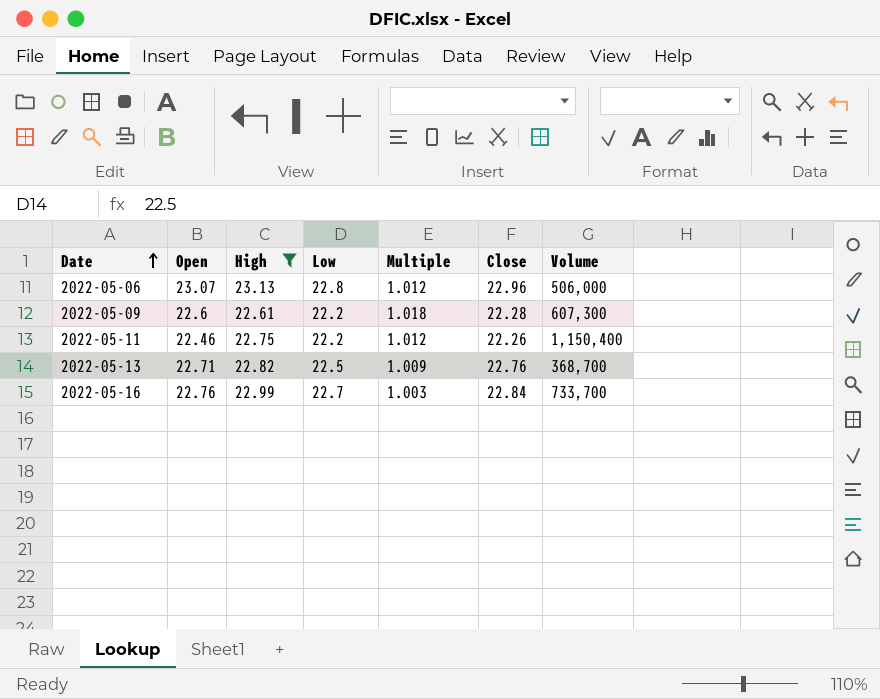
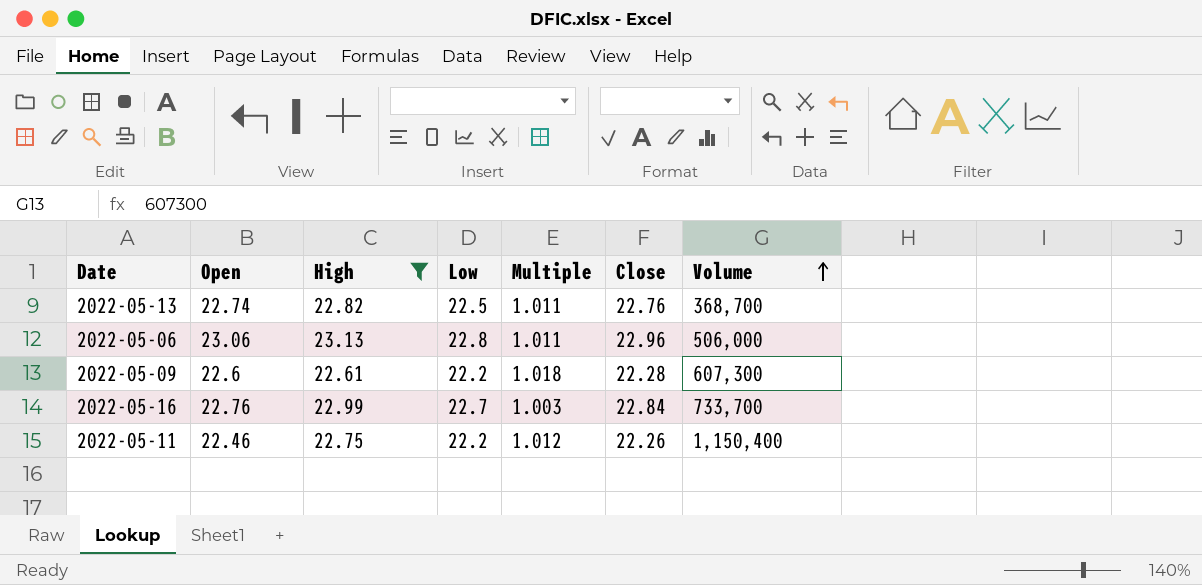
row order: Date ascending -> Volume ascending
2022-05-13 | Open: 22.71 -> 22.74
2022-05-13 | Multiple: 1.009 -> 1.011
2022-05-06 | Open: 23.07 -> 23.06
2022-05-06 | Multiple: 1.012 -> 1.011

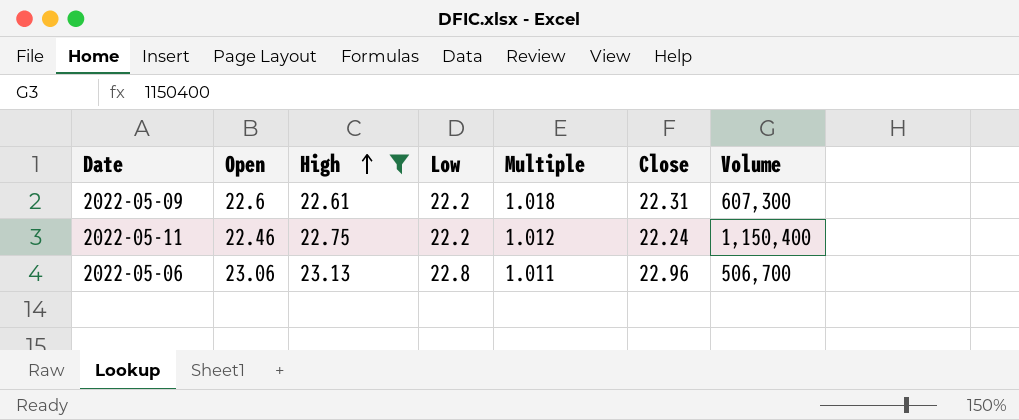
row order: Volume ascending -> High ascending
row 2022-05-13: 22.74 | 22.82 | 22.5 | 1.011 | 22.76 | 368,700 -> none
row 2022-05-16: 22.76 | 22.99 | 22.7 | 1.003 | 22.84 | 733,700 -> none
2022-05-09 | Close: 22.28 -> 22.31
2022-05-11 | Close: 22.26 -> 22.24
2022-05-06 | Volume: 506,000 -> 506,700

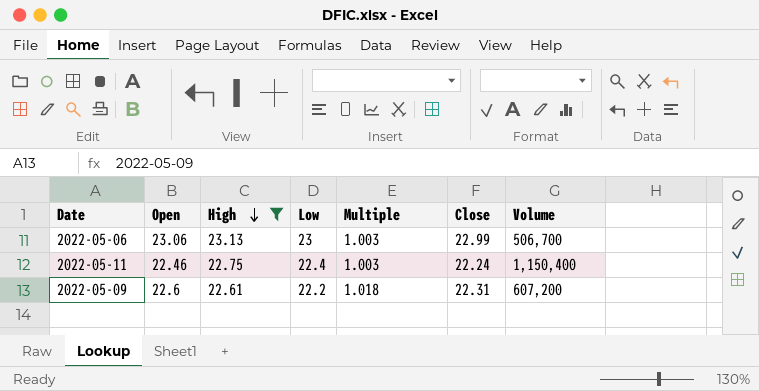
row order: High ascending -> High descending
2022-05-06 | Low: 22.8 -> 23
2022-05-06 | Multiple: 1.011 -> 1.003
2022-05-06 | Close: 22.96 -> 22.99
2022-05-11 | Low: 22.2 -> 22.4
2022-05-11 | Multiple: 1.012 -> 1.003
2022-05-09 | Volume: 607,300 -> 607,200

